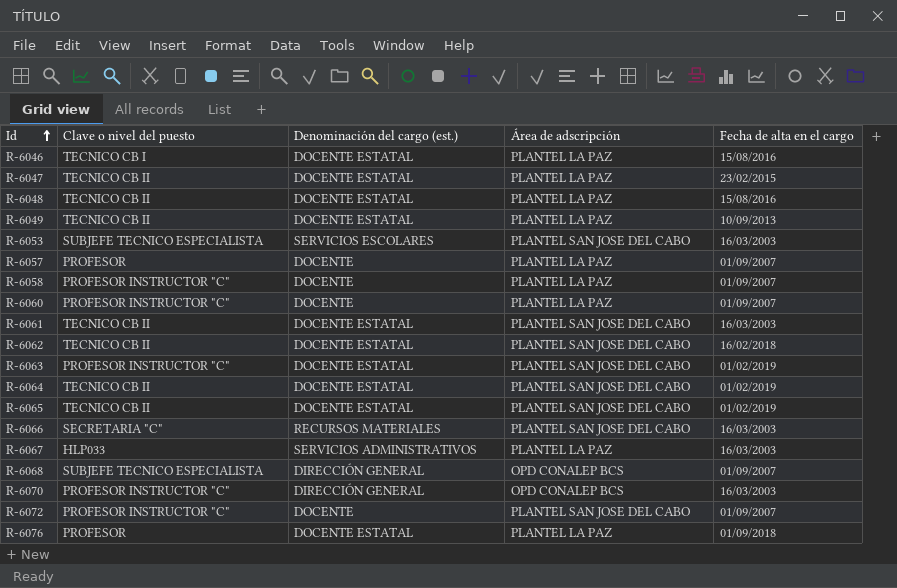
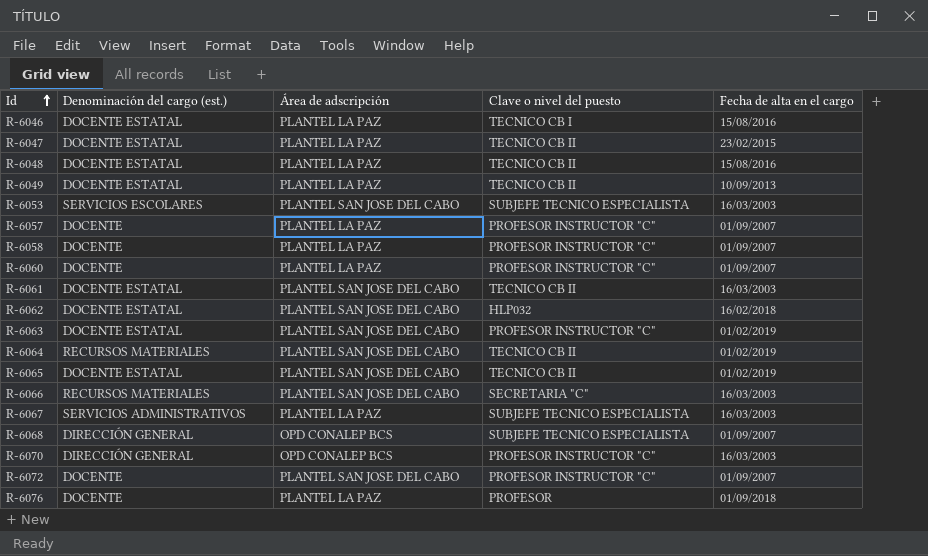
column Clave o nivel del puesto | position: 2 -> 4
R-6057 | Clave o nivel del puesto: PROFESOR -> PROFESOR INSTRUCTOR "C"
R-6062 | Clave o nivel del puesto: TECNICO CB II -> HLP032
R-6064 | Denominación del cargo (est.): DOCENTE ESTATAL -> RECURSOS MATERIALES
R-6067 | Clave o nivel del puesto: HLP033 -> SUBJEFE TECNICO ESPECIALISTA
R-6076 | Denominación del cargo (est.): DOCENTE ESTATAL -> DOCENTE

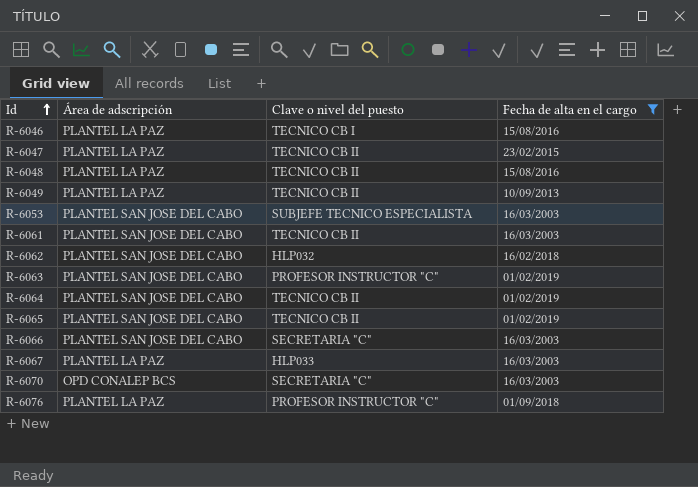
filter: none -> Fecha de alta en el cargo != 01/09/2007
column Denominación del cargo (est.) | position: 2 -> none
R-6067 | Clave o nivel del puesto: SUBJEFE TECNICO ESPECIALISTA -> HLP033
R-6070 | Clave o nivel del puesto: PROFESOR INSTRUCTOR "C" -> SECRETARIA "C"
R-6076 | Clave o nivel del puesto: PROFESOR -> PROFESOR INSTRUCTOR "C"

